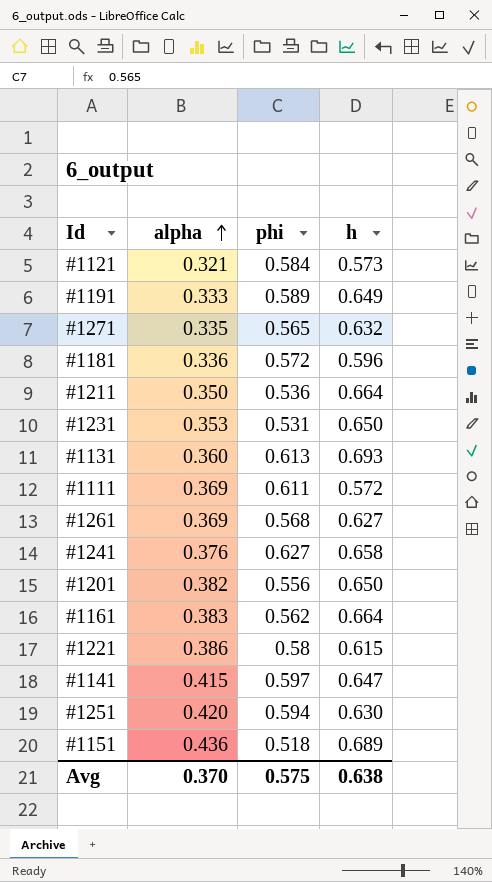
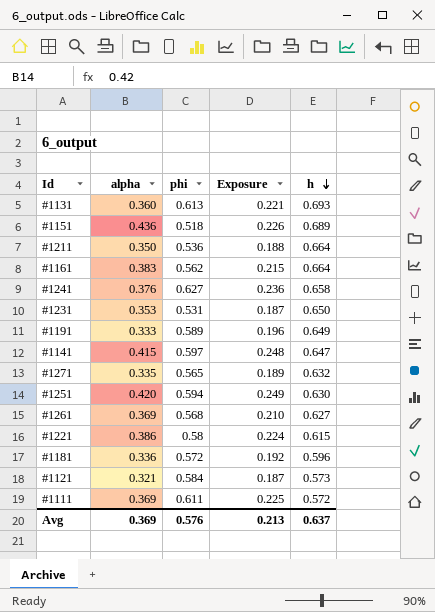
row order: alpha ascending -> h descending
column Exposure | formula: none -> [alpha] * [phi]
row #1201: 0.382 | 0.556 | 0.650 -> none
Avg | alpha: 0.370 -> 0.369
Avg | phi: 0.575 -> 0.576
Avg | h: 0.638 -> 0.637

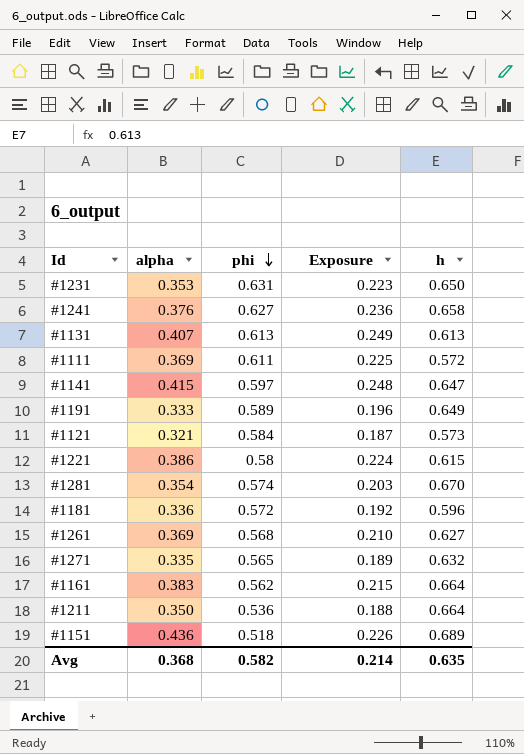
row order: h descending -> phi descending
row #1251: 0.420 | 0.594 | 0.249 | 0.630 -> none
#1231 | phi: 0.531 -> 0.631
#1231 | Exposure: 0.187 -> 0.223
#1131 | alpha: 0.360 -> 0.407
#1131 | Exposure: 0.221 -> 0.249
#1131 | h: 0.693 -> 0.613
row #1281: none -> 0.354 | 0.574 | 0.203 | 0.670
Avg | alpha: 0.369 -> 0.368
Avg | phi: 0.576 -> 0.582
Avg | Exposure: 0.213 -> 0.214
Avg | h: 0.637 -> 0.635

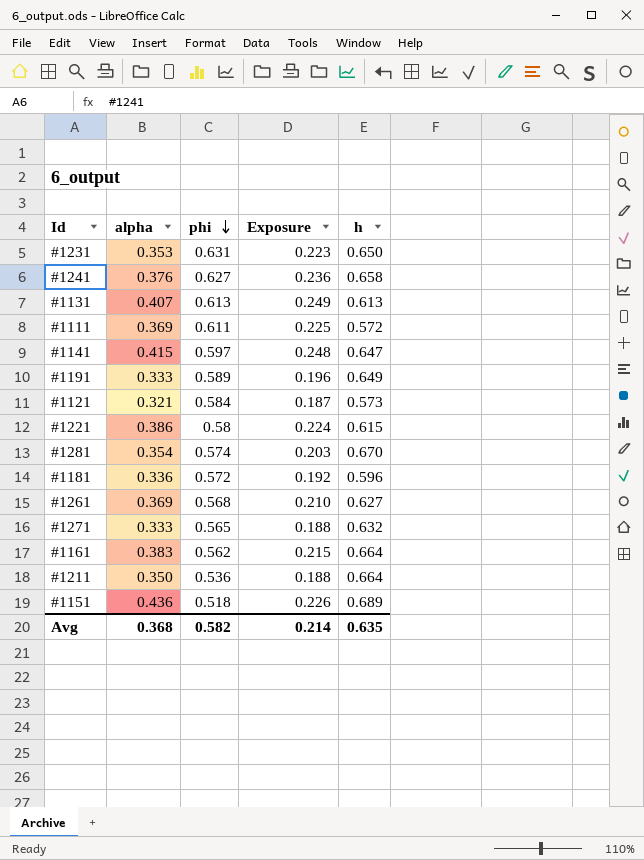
#1271 | alpha: 0.335 -> 0.333
#1271 | Exposure: 0.189 -> 0.188

